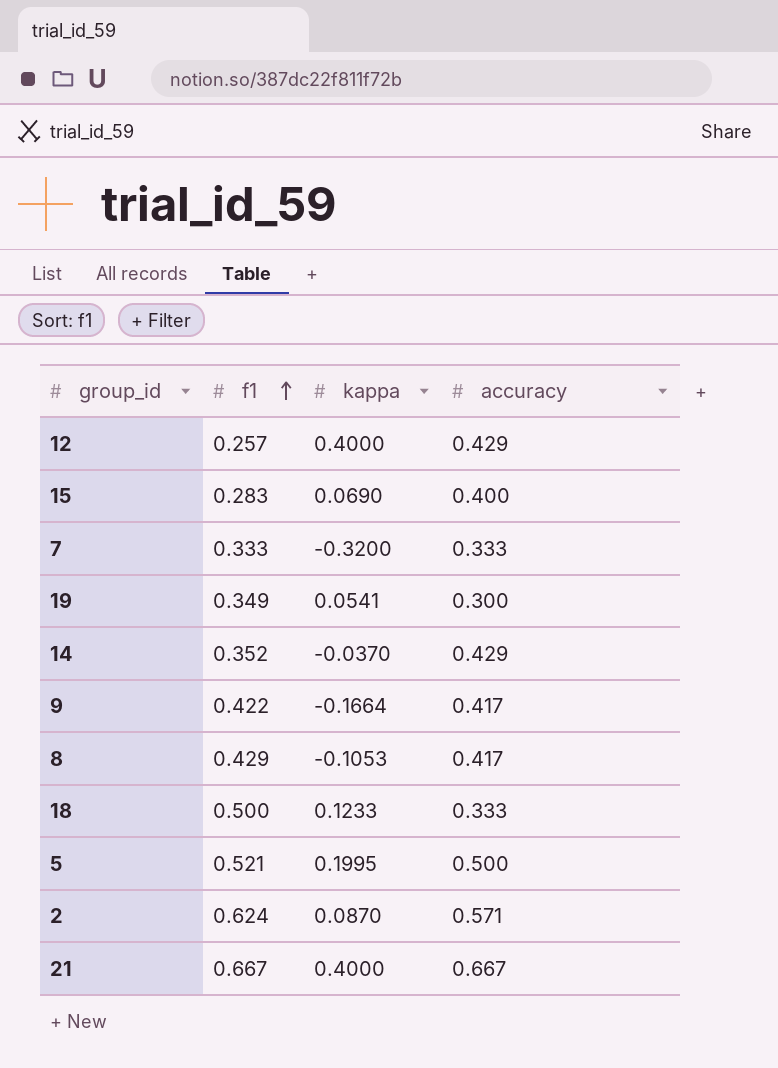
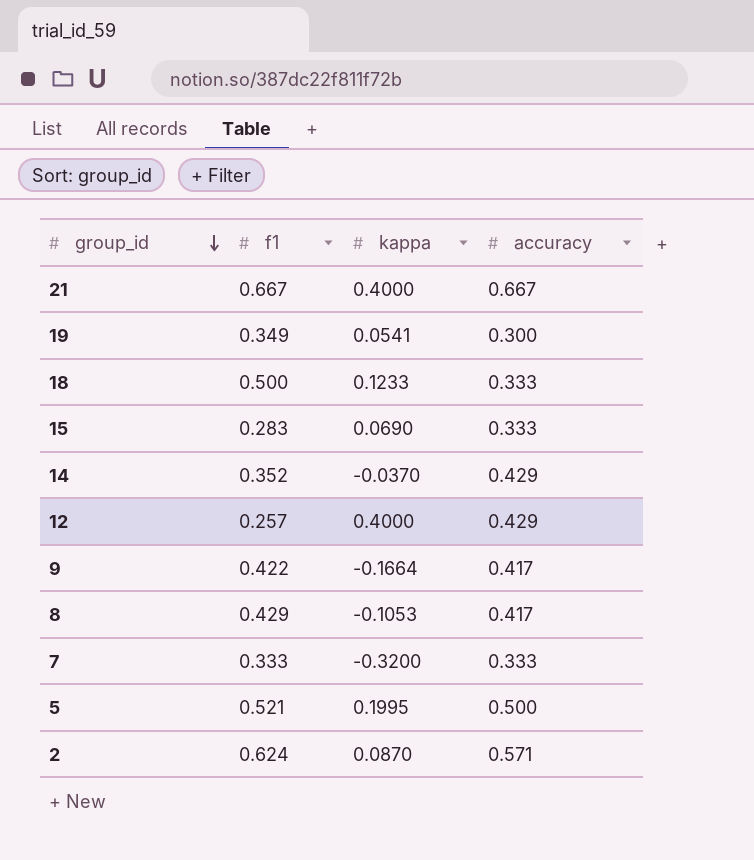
row order: f1 ascending -> group_id descending
15 | accuracy: 0.400 -> 0.333

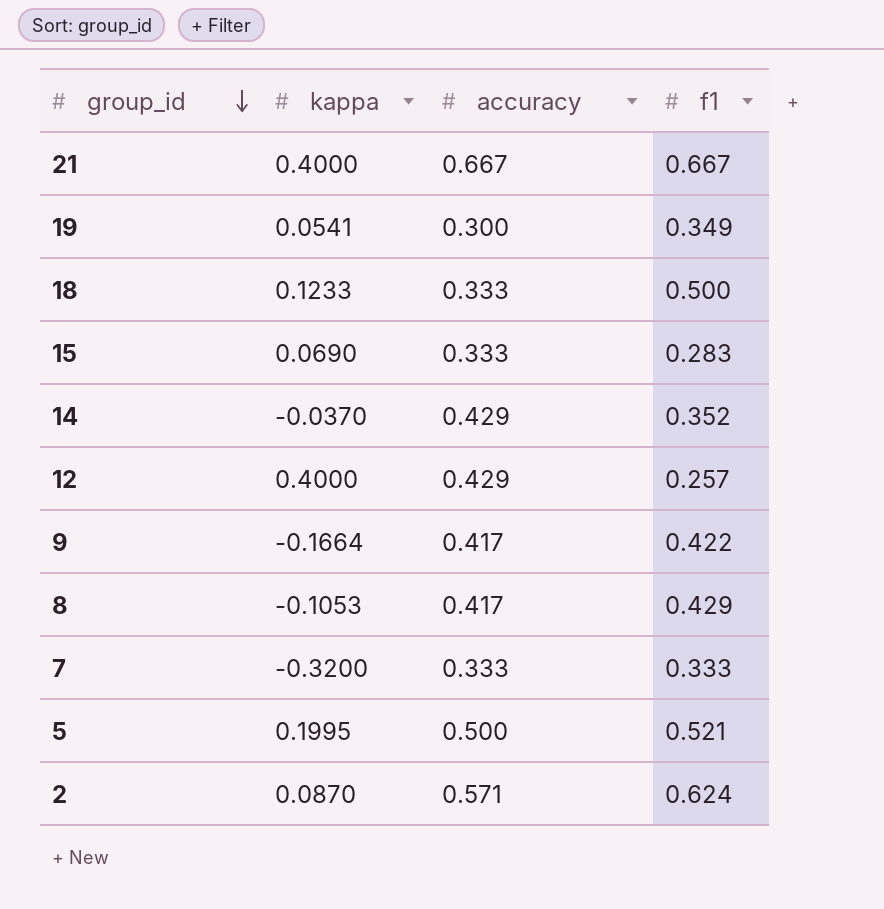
column f1 | position: 2 -> 4

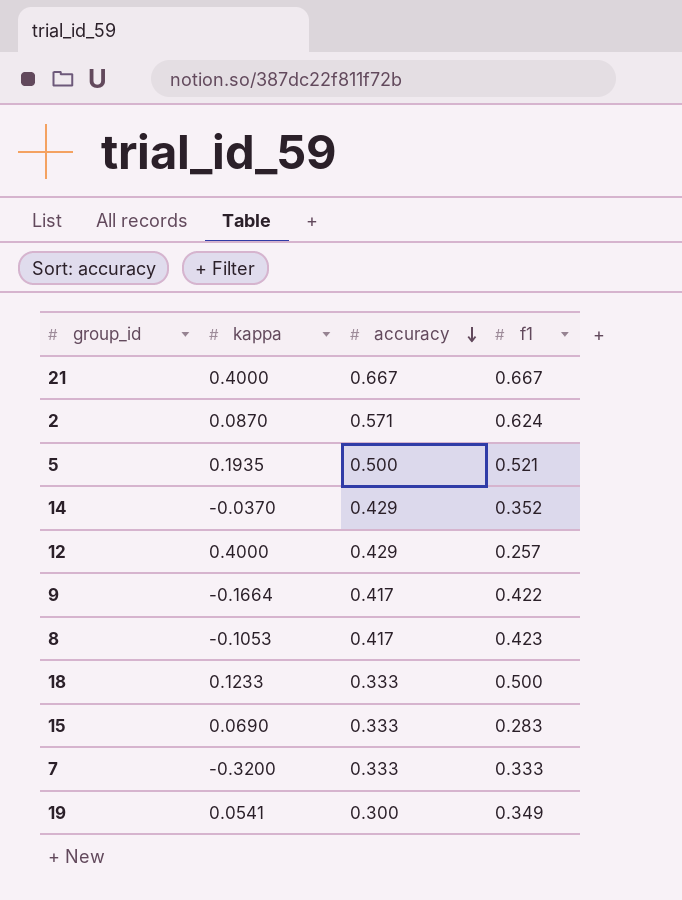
row order: group_id descending -> accuracy descending
5 | kappa: 0.1995 -> 0.1935
8 | f1: 0.429 -> 0.423

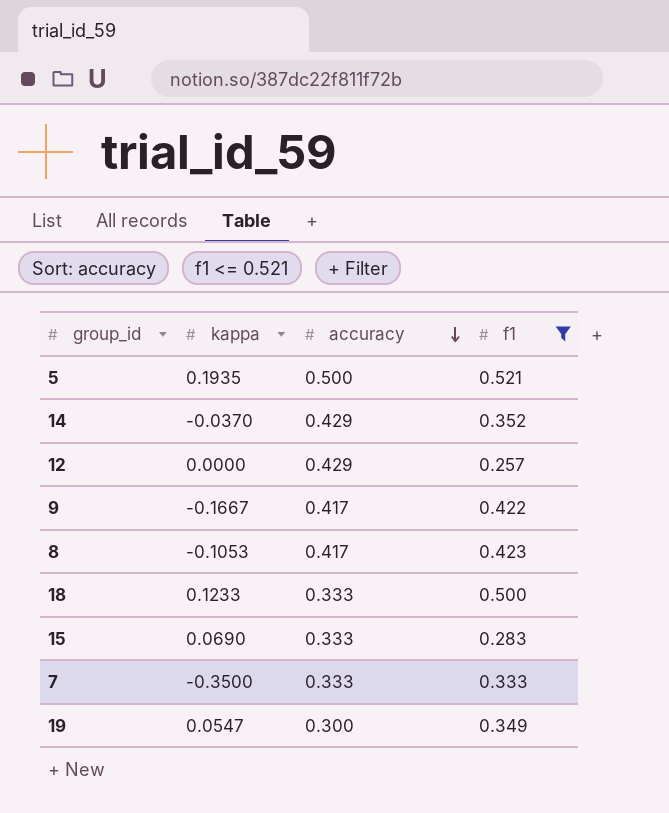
filter: none -> f1 <= 0.521
12 | kappa: 0.4000 -> 0.0000
9 | kappa: -0.1664 -> -0.1667
7 | kappa: -0.3200 -> -0.3500
19 | kappa: 0.0541 -> 0.0547

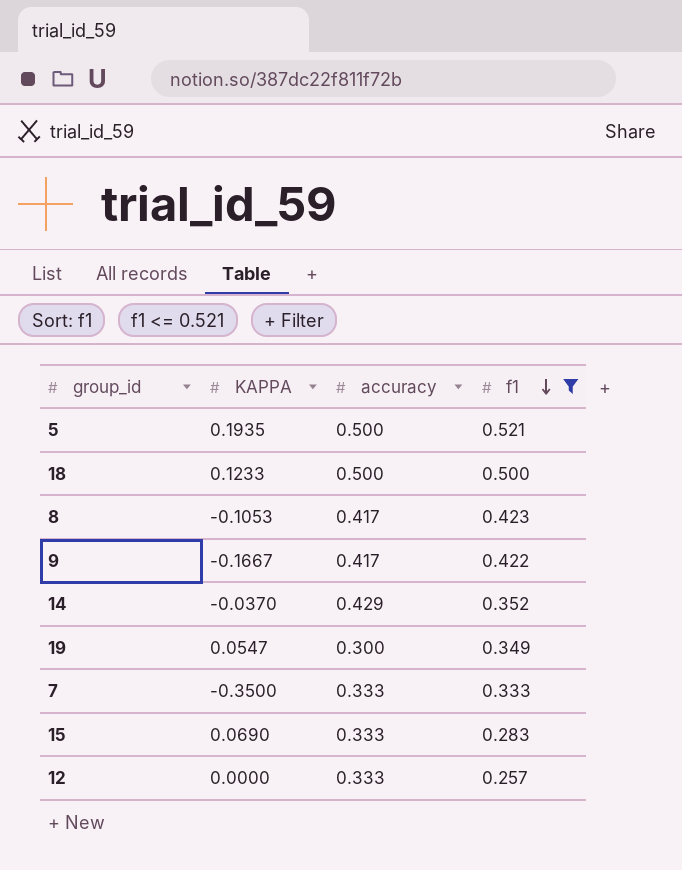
row order: accuracy descending -> f1 descending
column name: kappa -> KAPPA
18 | accuracy: 0.333 -> 0.500
12 | accuracy: 0.429 -> 0.333

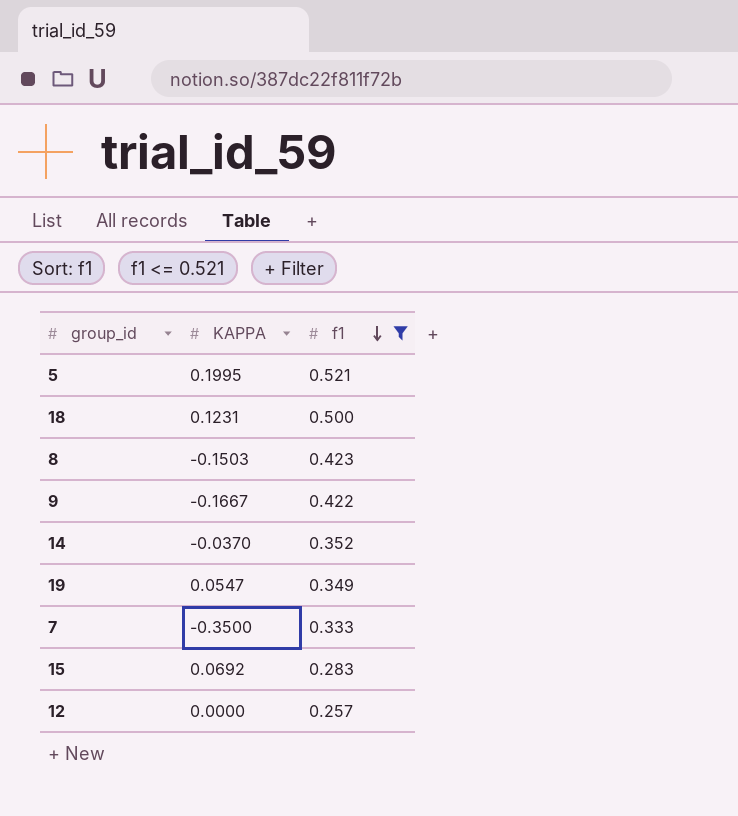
column accuracy | position: 3 -> none
5 | KAPPA: 0.1935 -> 0.1995
18 | KAPPA: 0.1233 -> 0.1231
8 | KAPPA: -0.1053 -> -0.1503
15 | KAPPA: 0.0690 -> 0.0692

